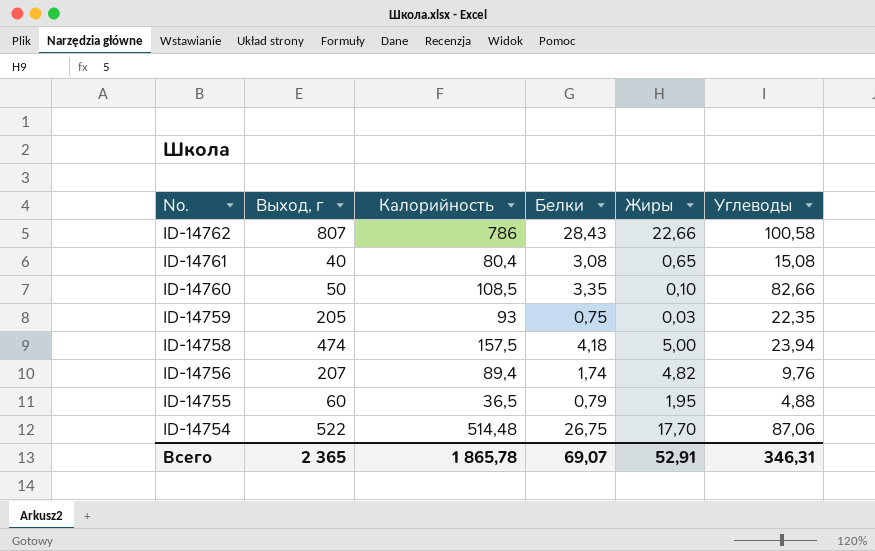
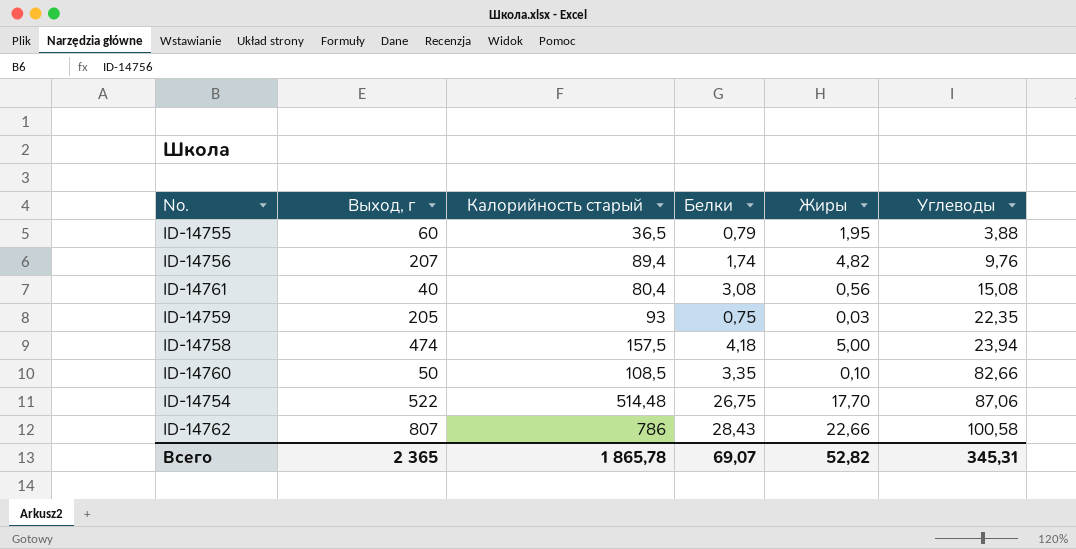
row order: No. descending -> Углеводы ascending
column name: Калорийность -> Калорийность старый
ID-14755 | Углеводы: 4,88 -> 3,88
ID-14761 | Жиры: 0,65 -> 0,56
Всего | Жиры: 52,91 -> 52,82
Всего | Углеводы: 346,31 -> 345,31

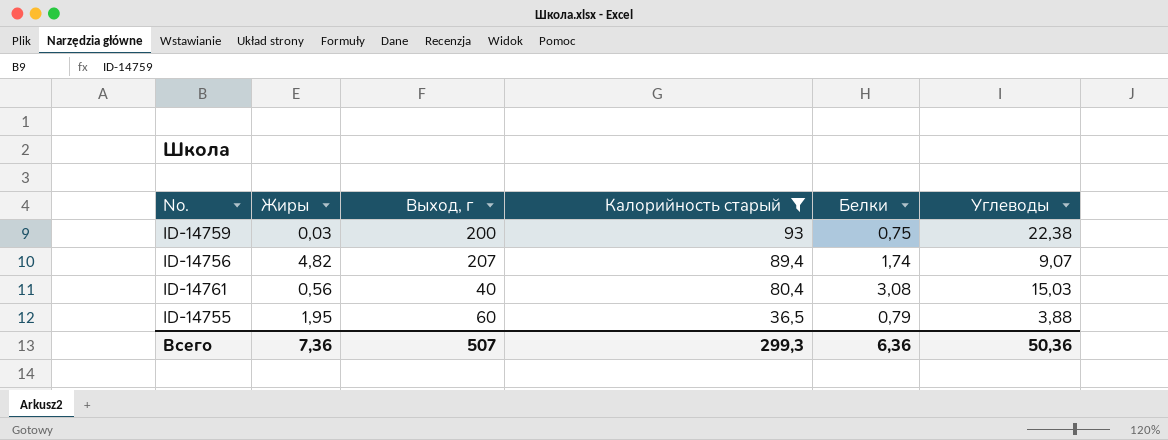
filter: none -> Калорийность старый <= 93
row order: Углеводы ascending -> Калорийность старый descending
column Жиры | position: 5 -> 2
ID-14759 | Выход, г: 205 -> 200
ID-14759 | Углеводы: 22,35 -> 22,38
ID-14756 | Углеводы: 9,76 -> 9,07
ID-14761 | Углеводы: 15,08 -> 15,03
Всего | Жиры: 52,82 -> 7,36
Всего | Выход, г: 2 365 -> 507
Всего | Калорийность старый: 1 865,78 -> 299,3
Всего | Белки: 69,07 -> 6,36
Всего | Углеводы: 345,31 -> 50,36

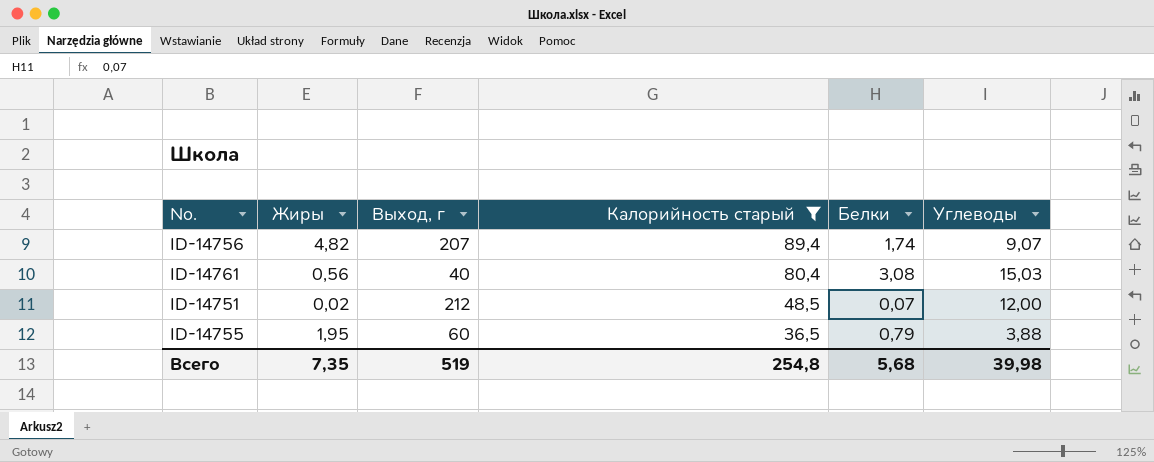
row ID-14759: 0,03 | 200 | 93 | 0,75 | 22,38 -> none
row ID-14751: none -> 0,02 | 212 | 48,5 | 0,07 | 12,00
Всего | Жиры: 7,36 -> 7,35
Всего | Выход, г: 507 -> 519
Всего | Калорийность старый: 299,3 -> 254,8
Всего | Белки: 6,36 -> 5,68
Всего | Углеводы: 50,36 -> 39,98

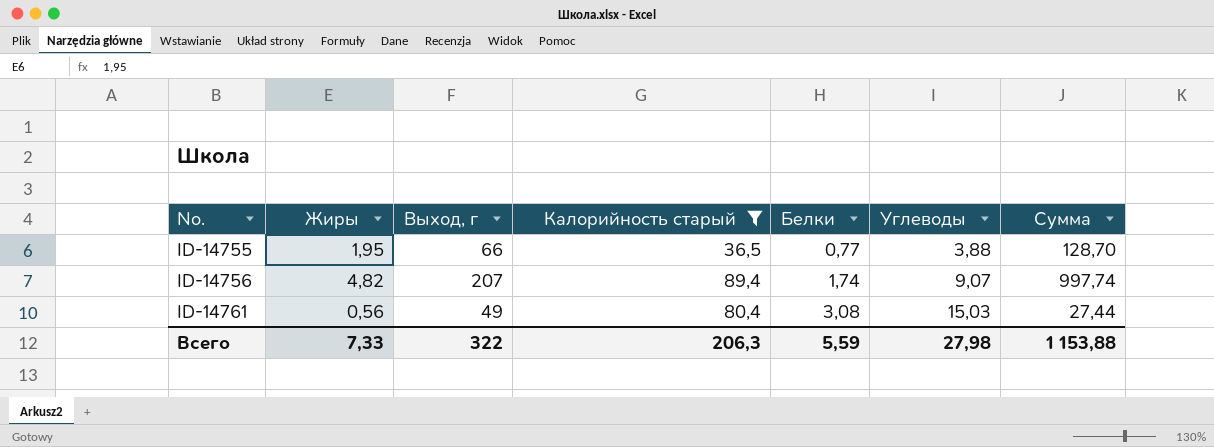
row order: Калорийность старый descending -> No. ascending
column Сумма | formula: none -> [Жиры] * [Выход, г]
row ID-14751: 0,02 | 212 | 48,5 | 0,07 | 12,00 -> none
ID-14755 | Выход, г: 60 -> 66
ID-14755 | Белки: 0,79 -> 0,77
ID-14761 | Выход, г: 40 -> 49
Всего | Жиры: 7,35 -> 7,33
Всего | Выход, г: 519 -> 322
Всего | Калорийность старый: 254,8 -> 206,3
Всего | Белки: 5,68 -> 5,59
Всего | Углеводы: 39,98 -> 27,98

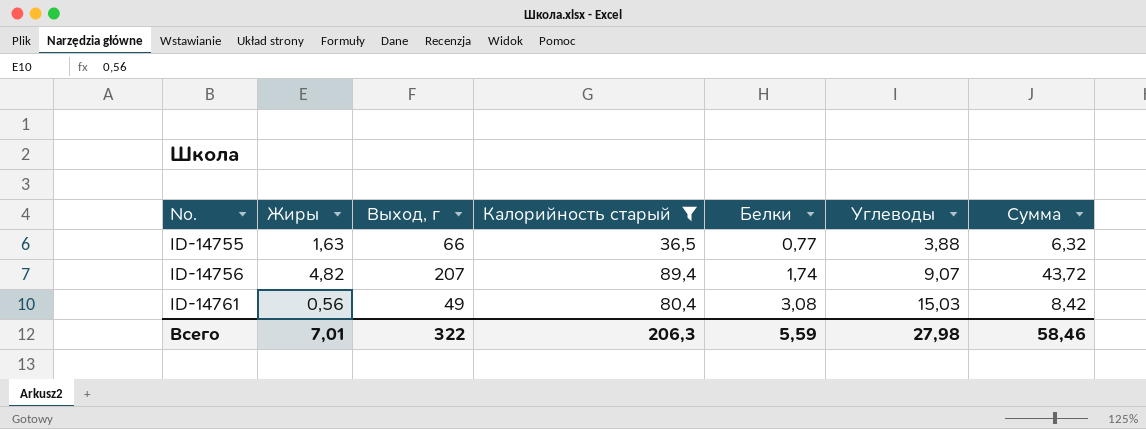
column Сумма | formula: [Жиры] * [Выход, г] -> [Жиры] * [Углеводы]
ID-14755 | Жиры: 1,95 -> 1,63
Всего | Жиры: 7,33 -> 7,01
Всего | Сумма: 1 153,88 -> 58,46

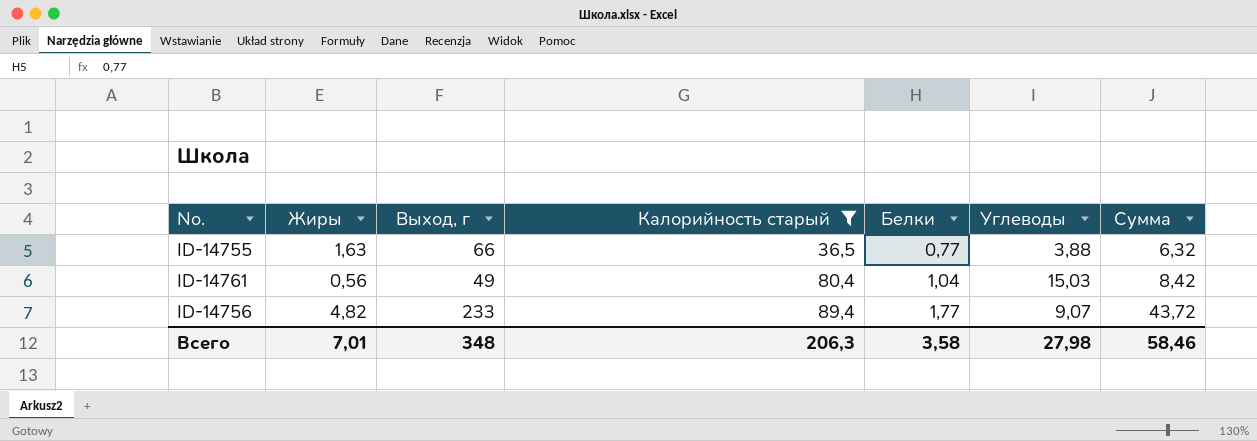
row order: No. ascending -> Калорийность старый ascending
ID-14761 | Белки: 3,08 -> 1,04
ID-14756 | Выход, г: 207 -> 233
ID-14756 | Белки: 1,74 -> 1,77
Всего | Выход, г: 322 -> 348
Всего | Белки: 5,59 -> 3,58

